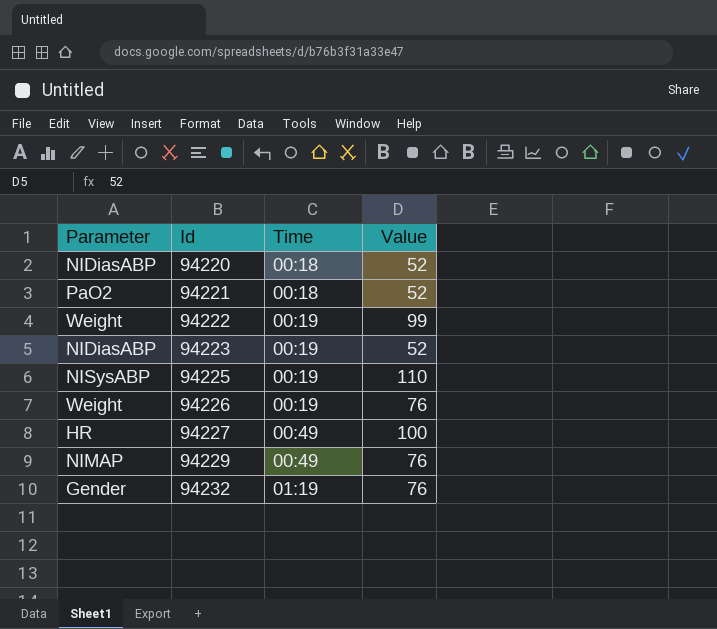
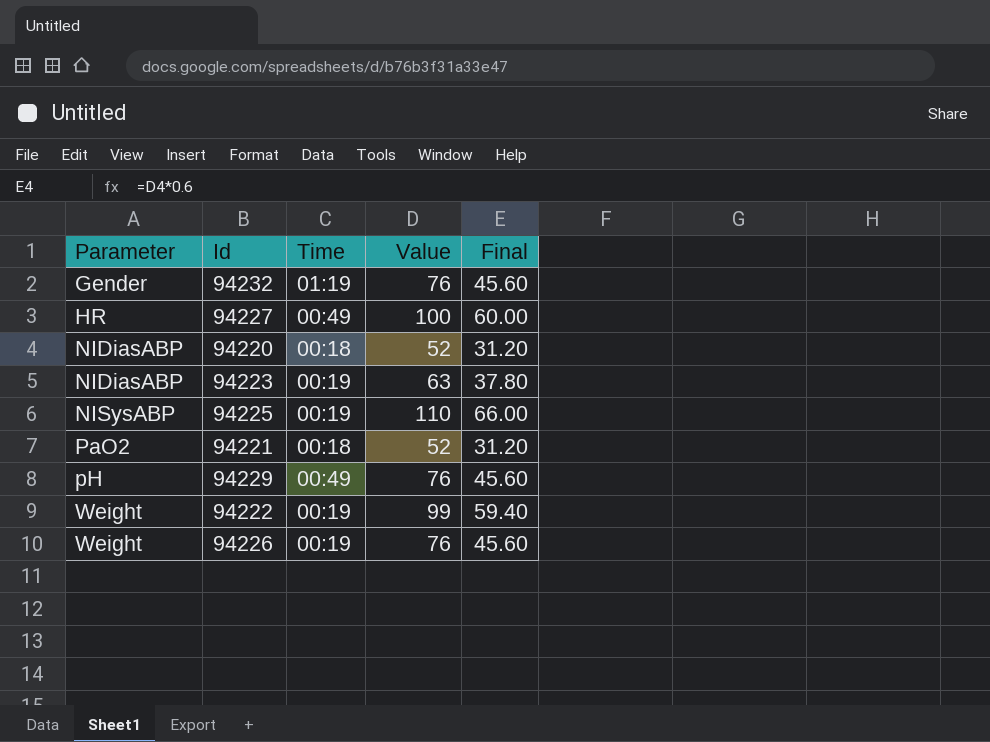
row order: Id ascending -> Parameter ascending
column Final | formula: none -> [Value] * 0.6
94223 | Value: 52 -> 63
94229 | Parameter: NIMAP -> pH

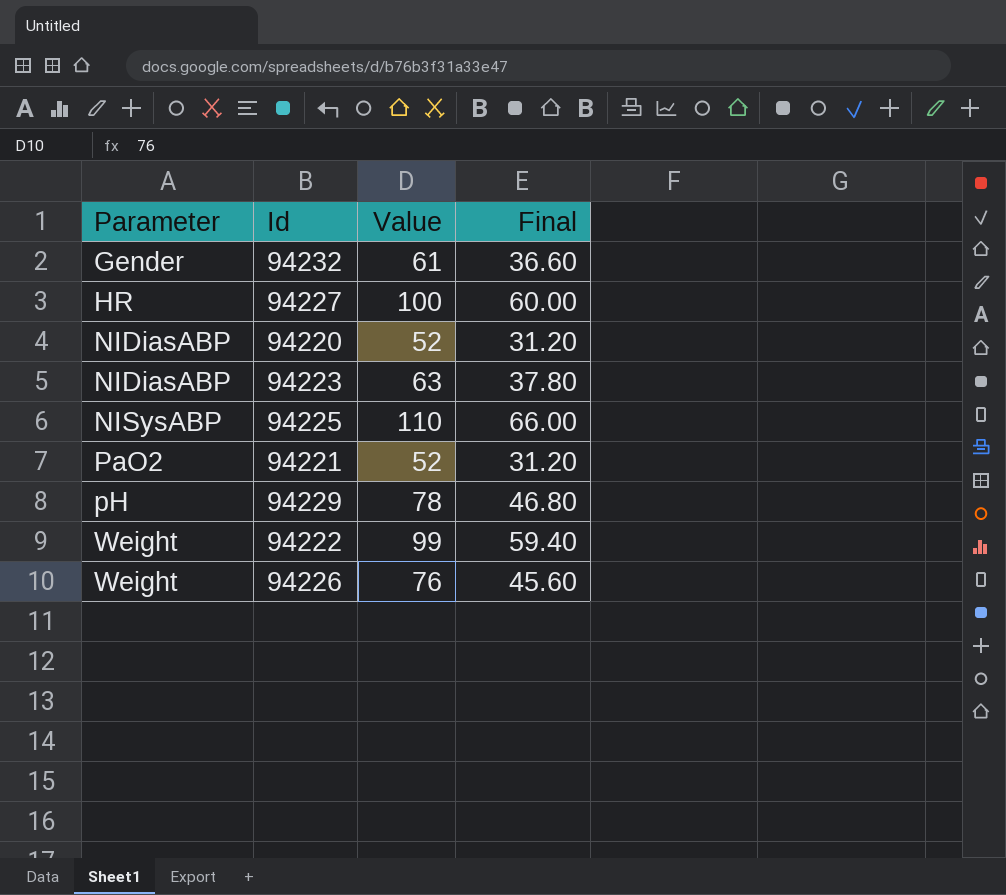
column Time | position: 3 -> none
94232 | Value: 76 -> 61
94232 | Final: 45.60 -> 36.60
94229 | Value: 76 -> 78
94229 | Final: 45.60 -> 46.80

